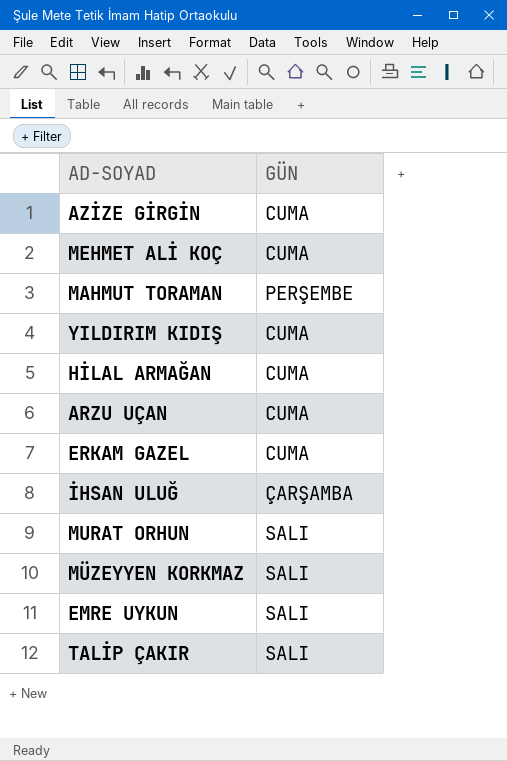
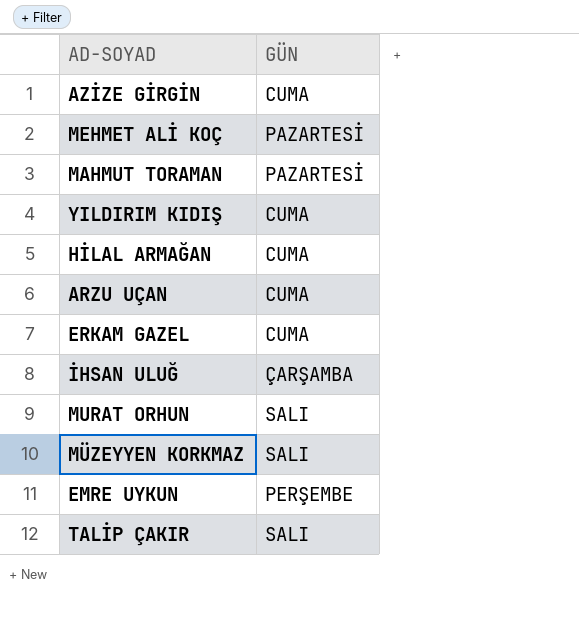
MEHMET ALİ KOÇ | GÜN: CUMA -> PAZARTESİ
MAHMUT TORAMAN | GÜN: PERŞEMBE -> PAZARTESİ
EMRE UYKUN | GÜN: SALI -> PERŞEMBE

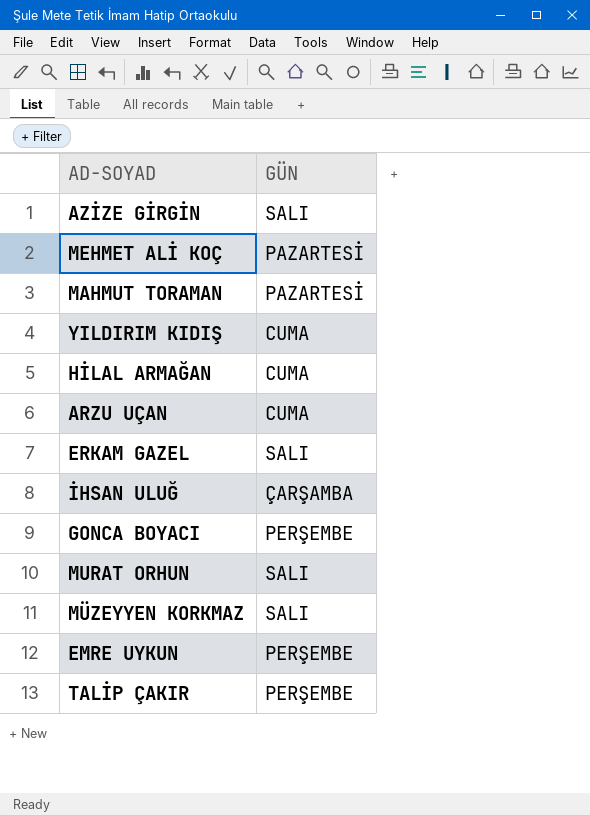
AZİZE GİRGİN | GÜN: CUMA -> SALI
ERKAM GAZEL | GÜN: CUMA -> SALI
row GONCA BOYACI: none -> PERŞEMBE
TALİP ÇAKIR | GÜN: SALI -> PERŞEMBE

